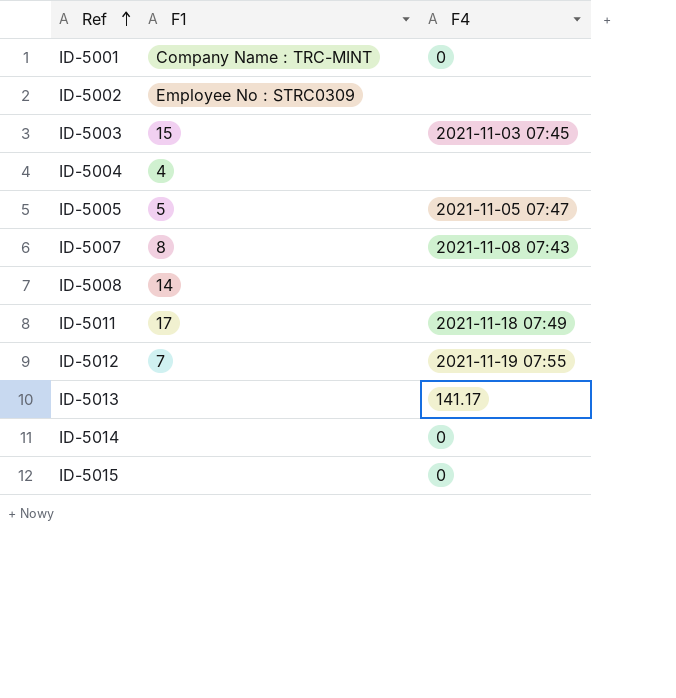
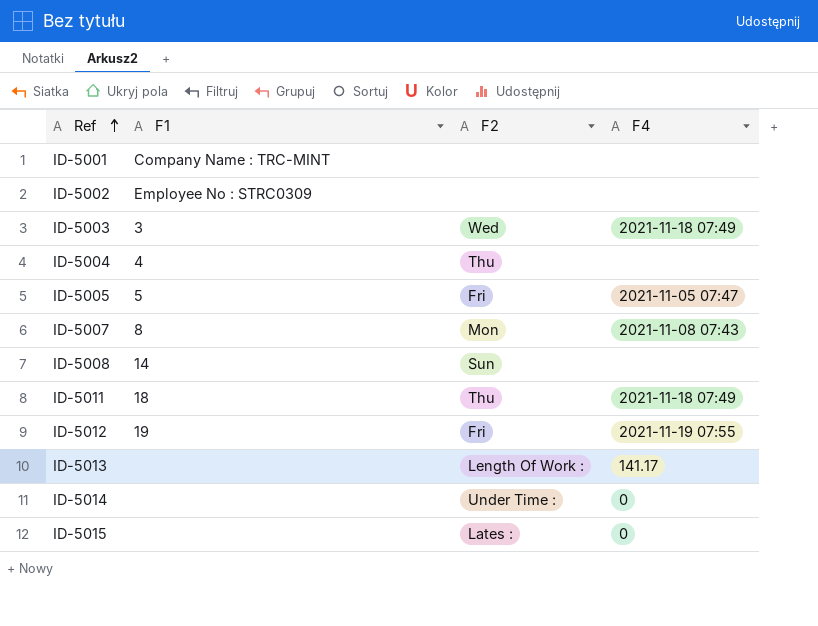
column F2 | position: none -> 3
ID-5001 | F4: 0 -> none
ID-5003 | F1: 15 -> 3
ID-5003 | F4: 2021-11-03 07:45 -> 2021-11-18 07:49
ID-5011 | F1: 17 -> 18
ID-5012 | F1: 7 -> 19

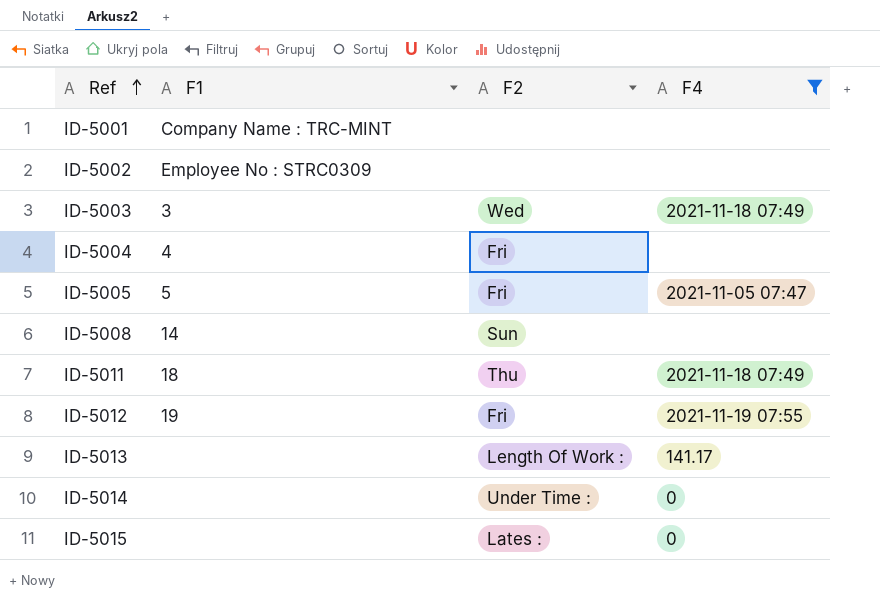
filter: none -> F4 != 2021-11-08 07:43
ID-5004 | F2: Thu -> Fri

